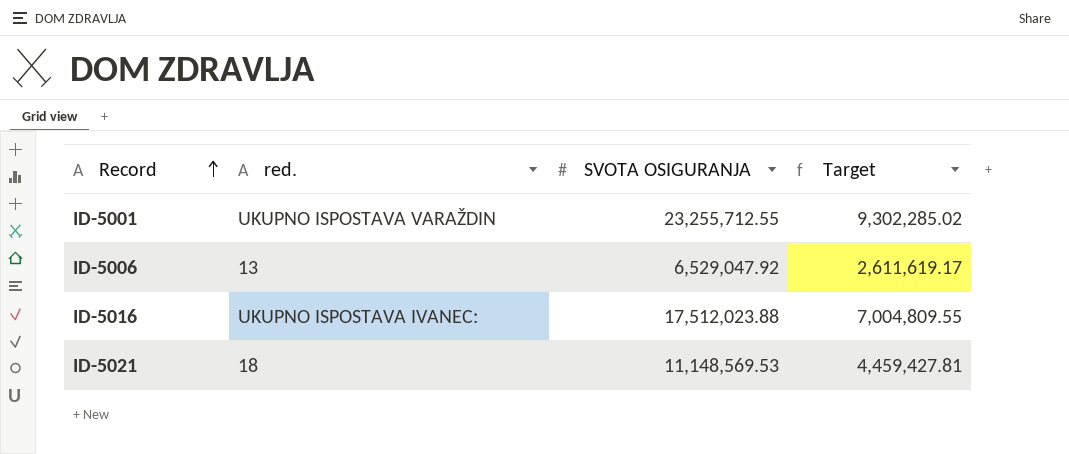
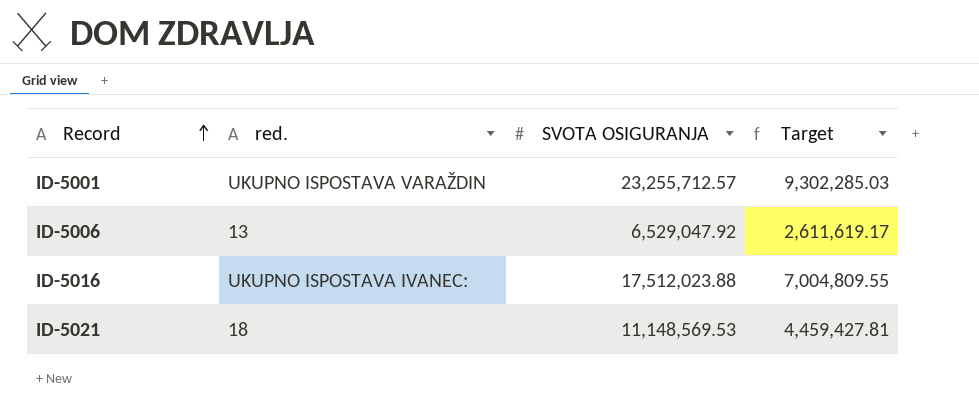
ID-5001 | SVOTA OSIGURANJA: 23,255,712.55 -> 23,255,712.57
ID-5001 | Target: 9,302,285.02 -> 9,302,285.03

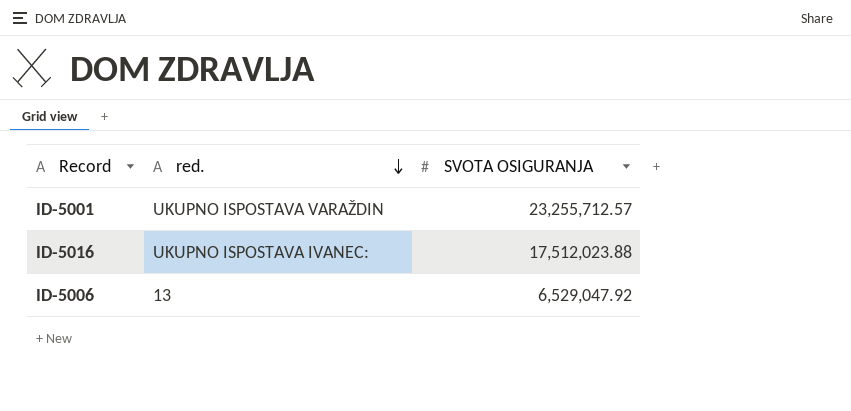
row order: Record ascending -> red. descending
column Target | formula: [SVOTA OSIGURANJA] * 0.4 -> none
row ID-5021: 18 | 11,148,569.53 | 4,459,427.81 -> none

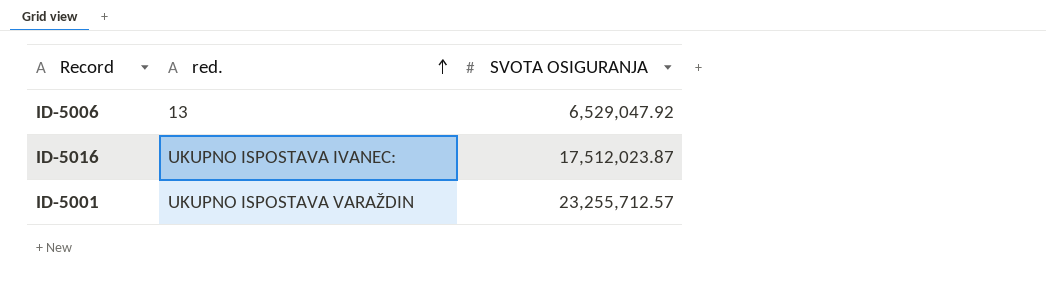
row order: red. descending -> red. ascending
ID-5016 | SVOTA OSIGURANJA: 17,512,023.88 -> 17,512,023.87

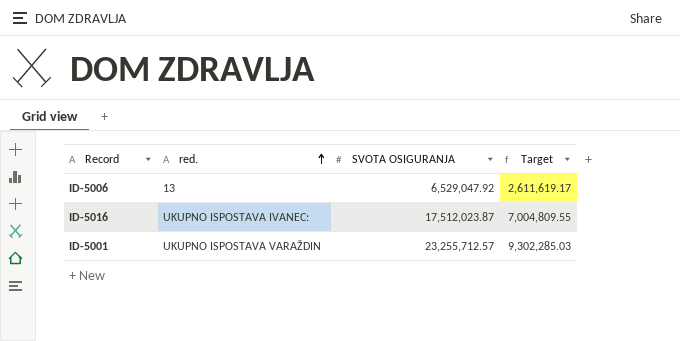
column Target | formula: none -> [SVOTA OSIGURANJA] * 0.4

